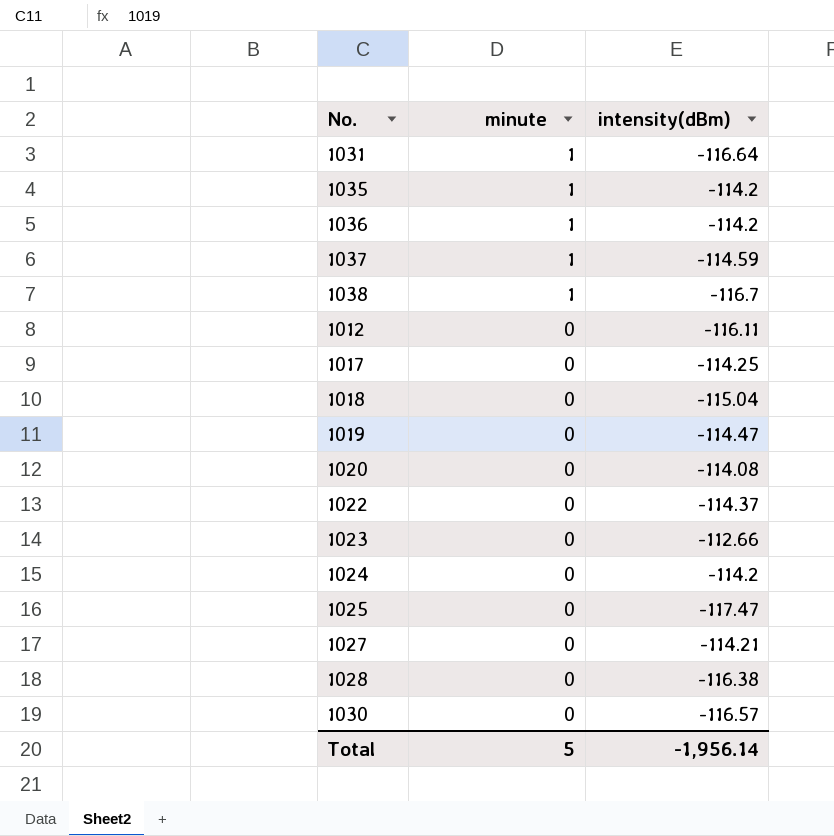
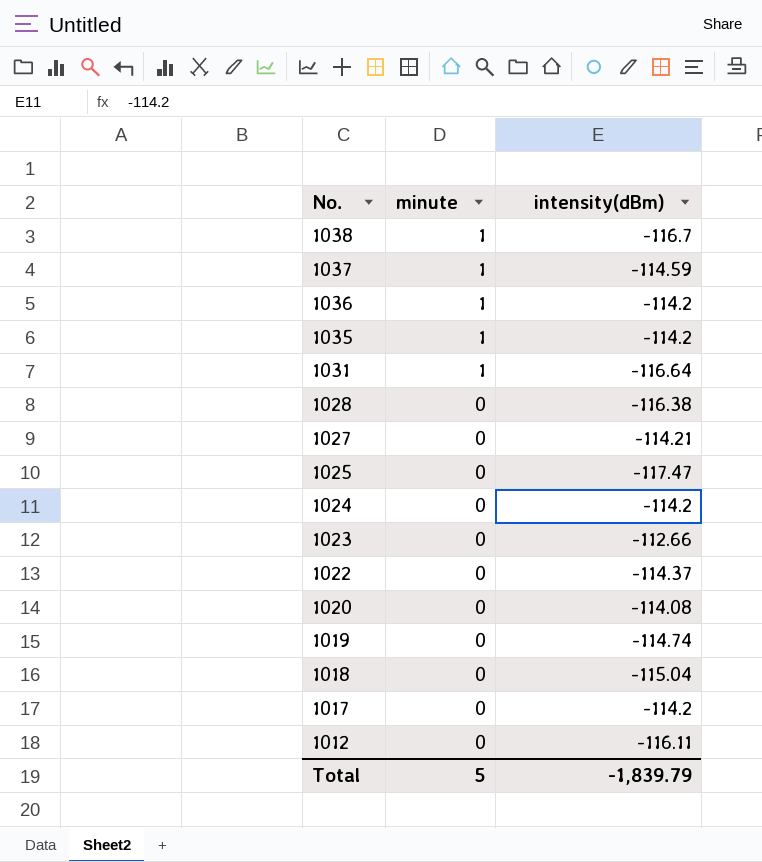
row order: minute descending -> No. descending
row 1030: 0 | -116.57 -> none
1019 | intensity(dBm): -114.47 -> -114.74
1017 | intensity(dBm): -114.25 -> -114.2
Total | intensity(dBm): -1,956.14 -> -1,839.79

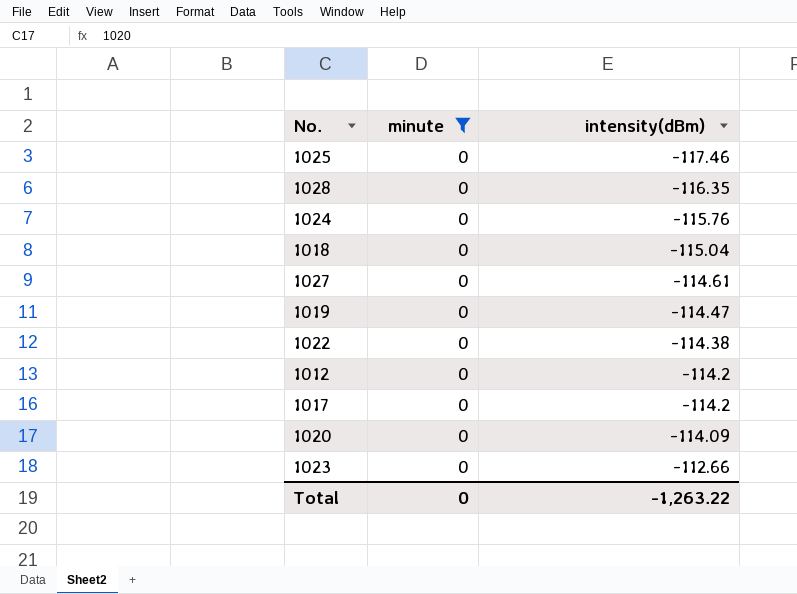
filter: none -> minute = 0
row order: No. descending -> intensity(dBm) ascending
1025 | intensity(dBm): -117.47 -> -117.46
1028 | intensity(dBm): -116.38 -> -116.35
1024 | intensity(dBm): -114.2 -> -115.76
1027 | intensity(dBm): -114.21 -> -114.61
1019 | intensity(dBm): -114.74 -> -114.47
1022 | intensity(dBm): -114.37 -> -114.38
1012 | intensity(dBm): -116.11 -> -114.2
1020 | intensity(dBm): -114.08 -> -114.09
Total | minute: 5 -> 0
Total | intensity(dBm): -1,839.79 -> -1,263.22

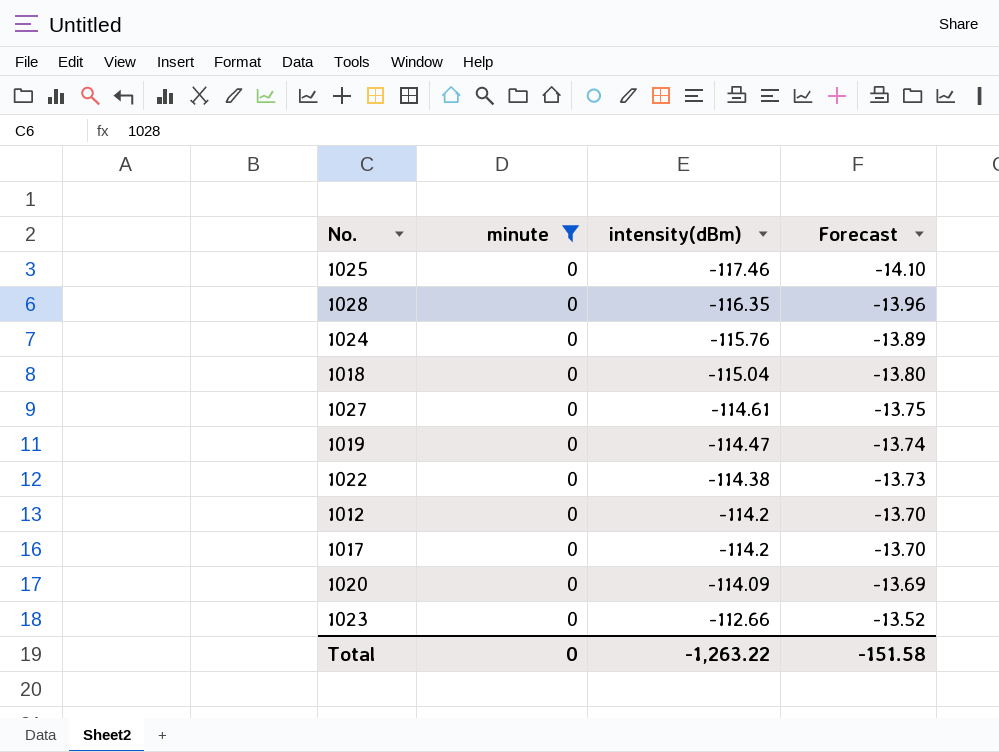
column Forecast | formula: none -> [intensity(dBm)] * 0.12

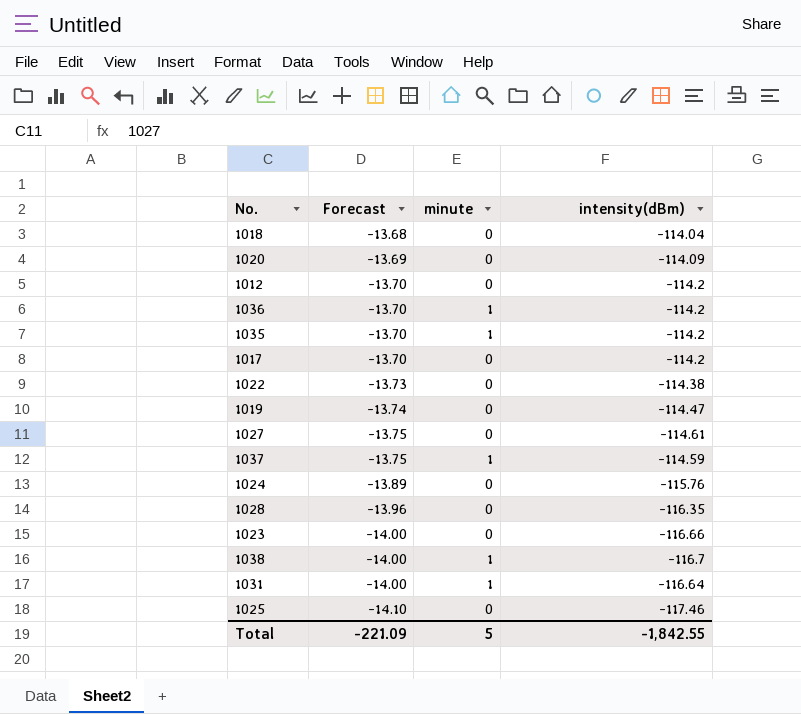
filter: minute = 0 -> none
row order: intensity(dBm) ascending -> Forecast descending
column Forecast | position: 4 -> 2
1018 | Forecast: -13.80 -> -13.68
1018 | intensity(dBm): -115.04 -> -114.04
1023 | Forecast: -13.52 -> -14.00
1023 | intensity(dBm): -112.66 -> -116.66
Total | Forecast: -151.58 -> -221.09
Total | minute: 0 -> 5
Total | intensity(dBm): -1,263.22 -> -1,842.55

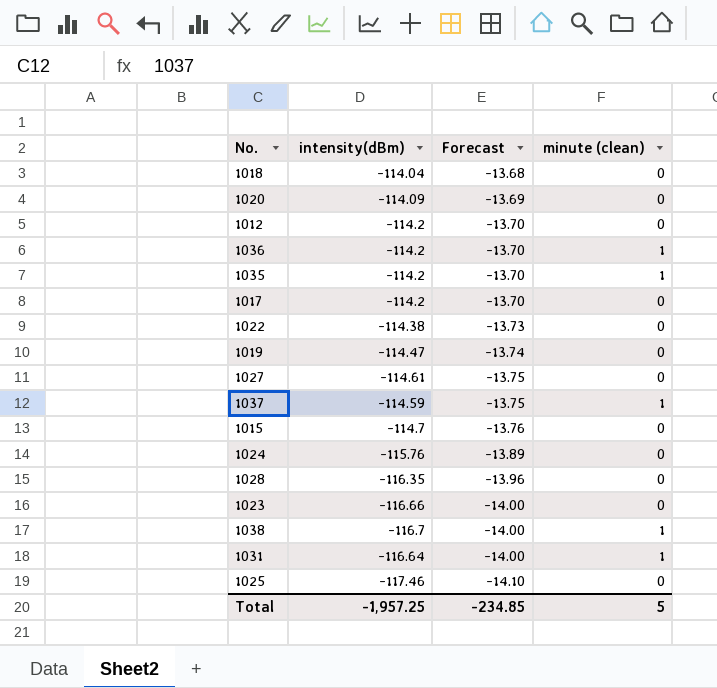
column intensity(dBm) | position: 4 -> 2
column name: minute -> minute (clean)
row 1015: none -> -114.7 | -13.76 | 0
Total | intensity(dBm): -1,842.55 -> -1,957.25
Total | Forecast: -221.09 -> -234.85

